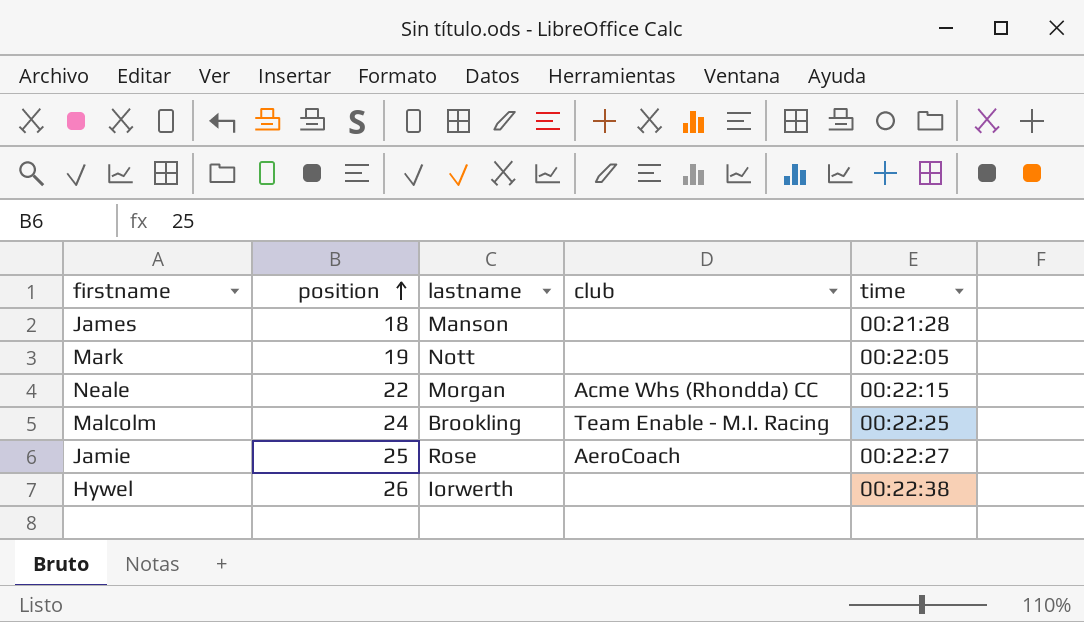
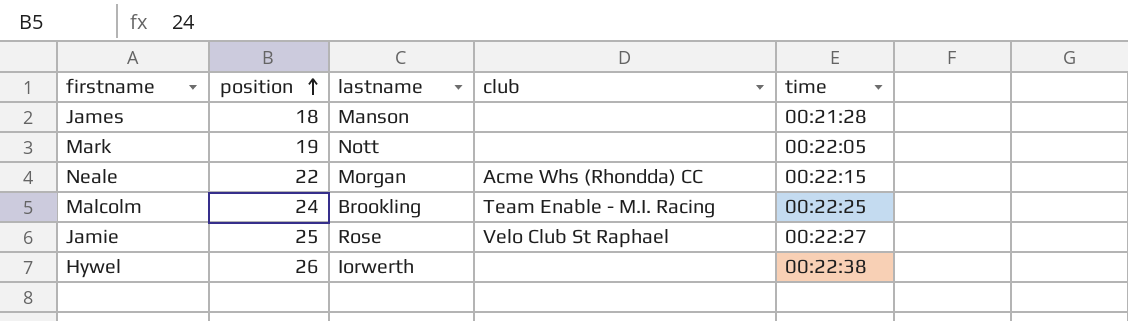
Jamie | club: AeroCoach -> Velo Club St Raphael

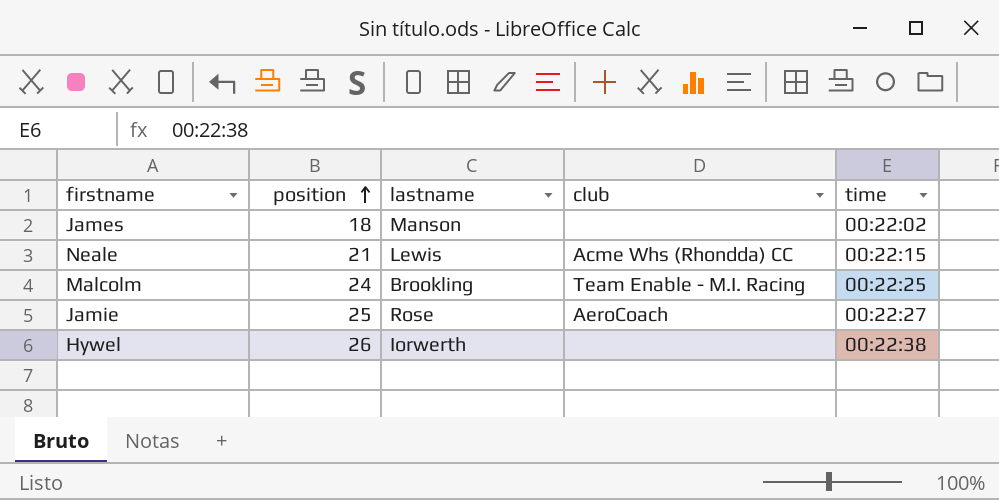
row Mark: 19 | Nott | none | 00:22:05 -> none
James | time: 00:21:28 -> 00:22:02
Neale | position: 22 -> 21
Neale | lastname: Morgan -> Lewis
Jamie | club: Velo Club St Raphael -> AeroCoach

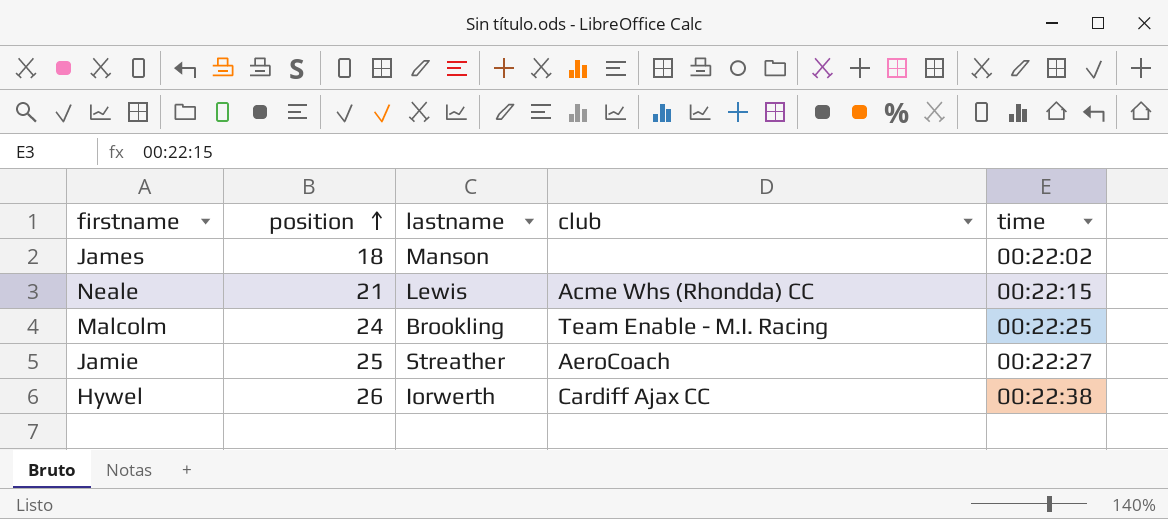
Jamie | lastname: Rose -> Streather
Hywel | club: none -> Cardiff Ajax CC

